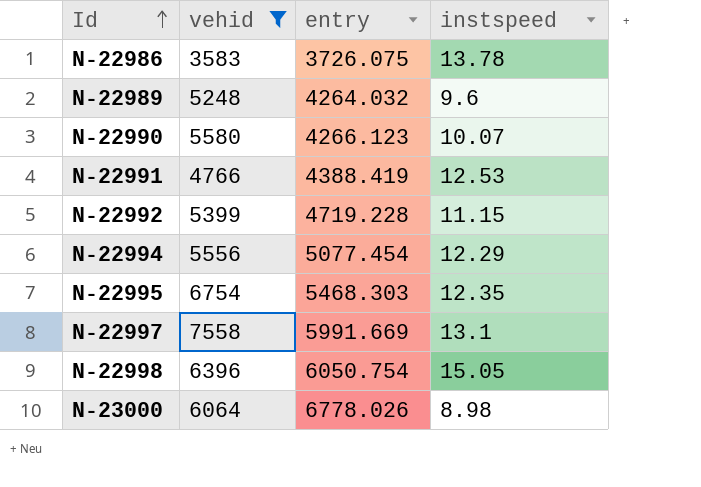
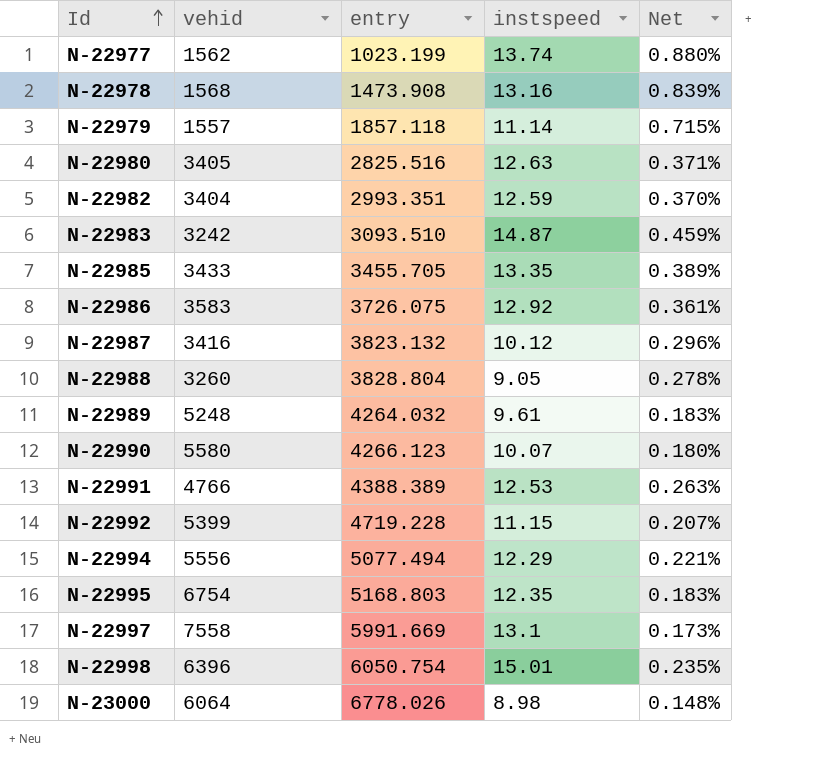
filter: vehid >= 3583 -> none
column Net | formula: none -> [instspeed] / [vehid]
N-22986 | instspeed: 13.78 -> 12.92
N-22989 | instspeed: 9.6 -> 9.61
N-22991 | entry: 4388.419 -> 4388.389
N-22994 | entry: 5077.454 -> 5077.494
N-22995 | entry: 5468.303 -> 5168.803
N-22998 | instspeed: 15.05 -> 15.01

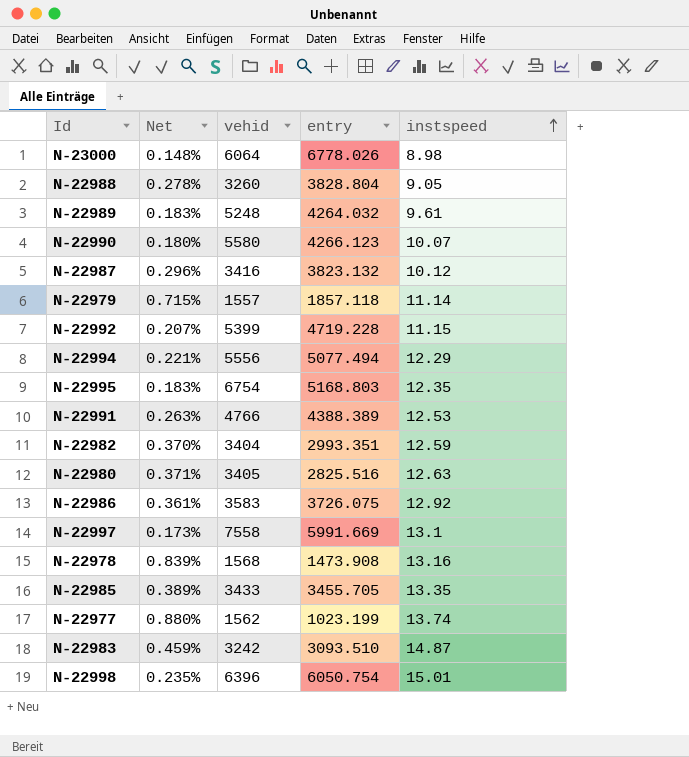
row order: Id ascending -> instspeed ascending
column Net | position: 5 -> 2

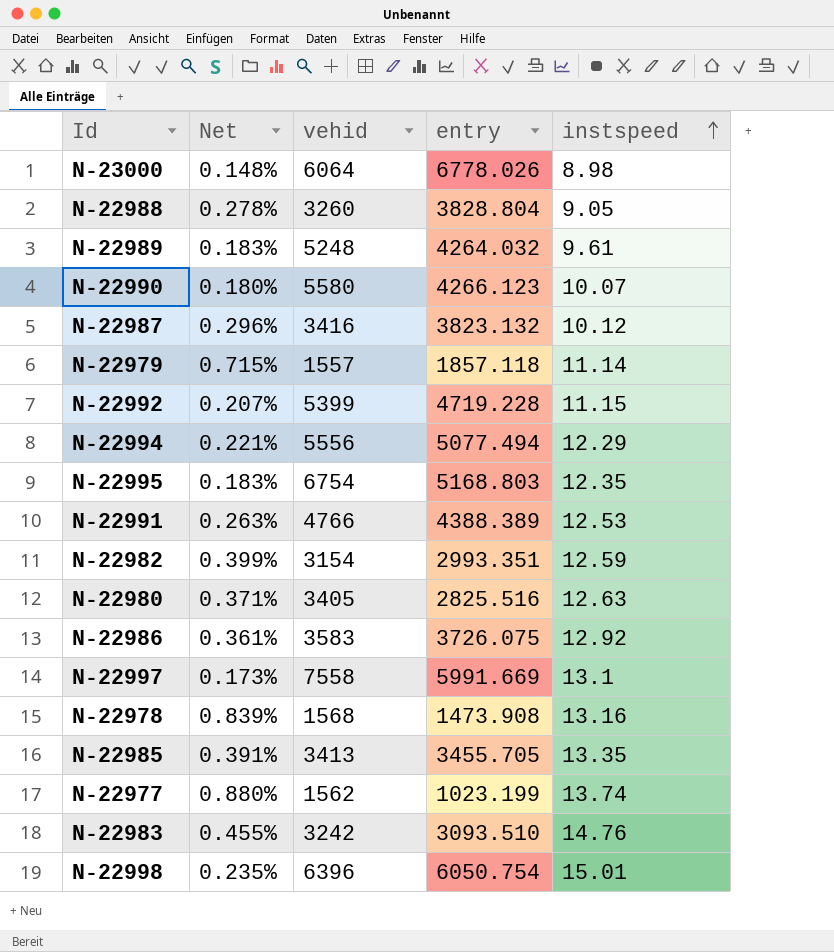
N-22982 | Net: 0.370% -> 0.399%
N-22982 | vehid: 3404 -> 3154
N-22985 | Net: 0.389% -> 0.391%
N-22985 | vehid: 3433 -> 3413
N-22983 | Net: 0.459% -> 0.455%
N-22983 | instspeed: 14.87 -> 14.76

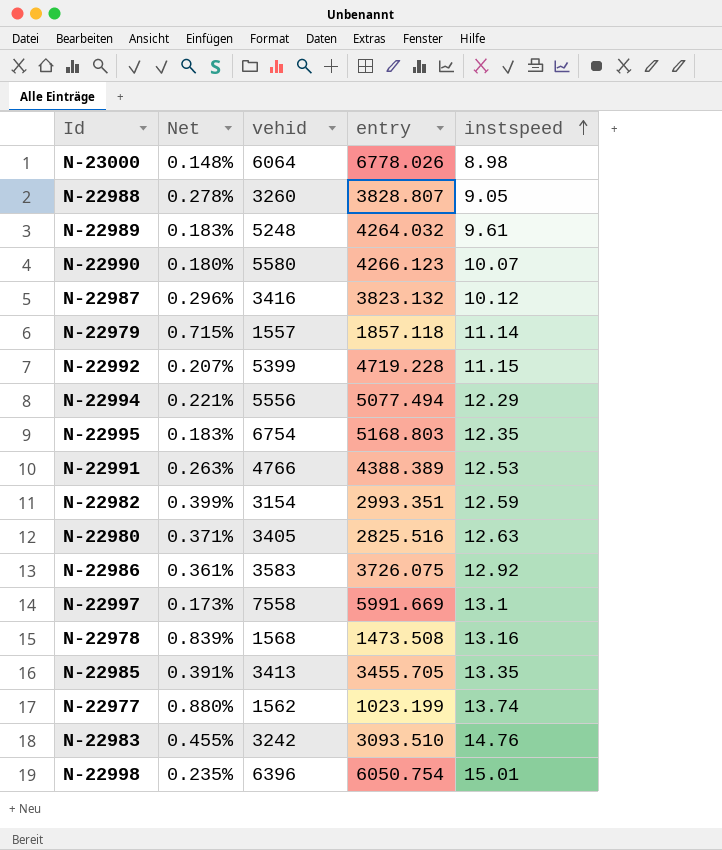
N-22988 | entry: 3828.804 -> 3828.807
N-22978 | entry: 1473.908 -> 1473.508

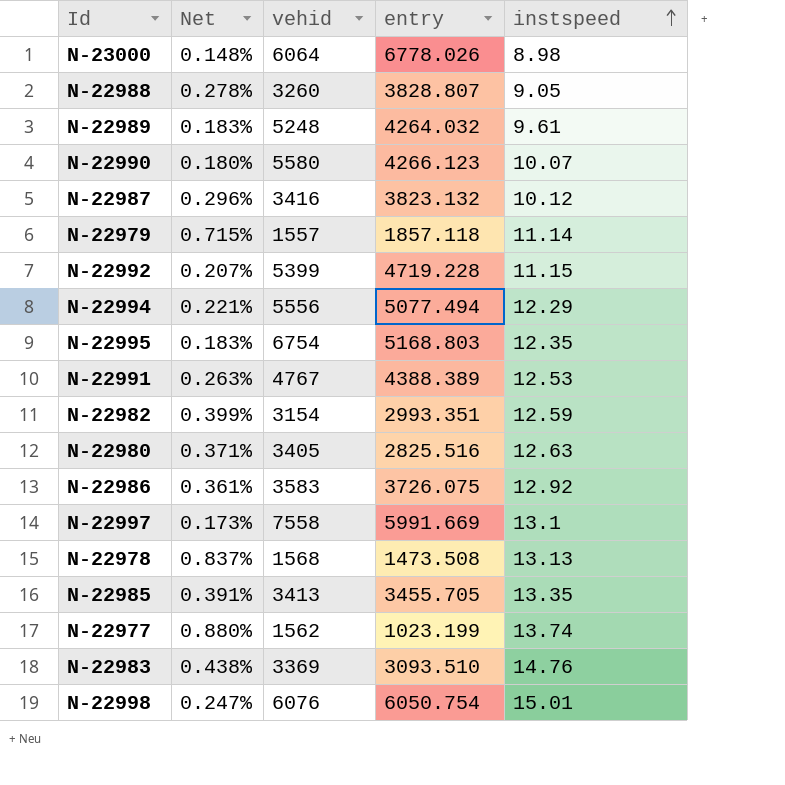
N-22991 | vehid: 4766 -> 4767
N-22978 | Net: 0.839% -> 0.837%
N-22978 | instspeed: 13.16 -> 13.13
N-22983 | Net: 0.455% -> 0.438%
N-22983 | vehid: 3242 -> 3369
N-22998 | Net: 0.235% -> 0.247%
N-22998 | vehid: 6396 -> 6076

